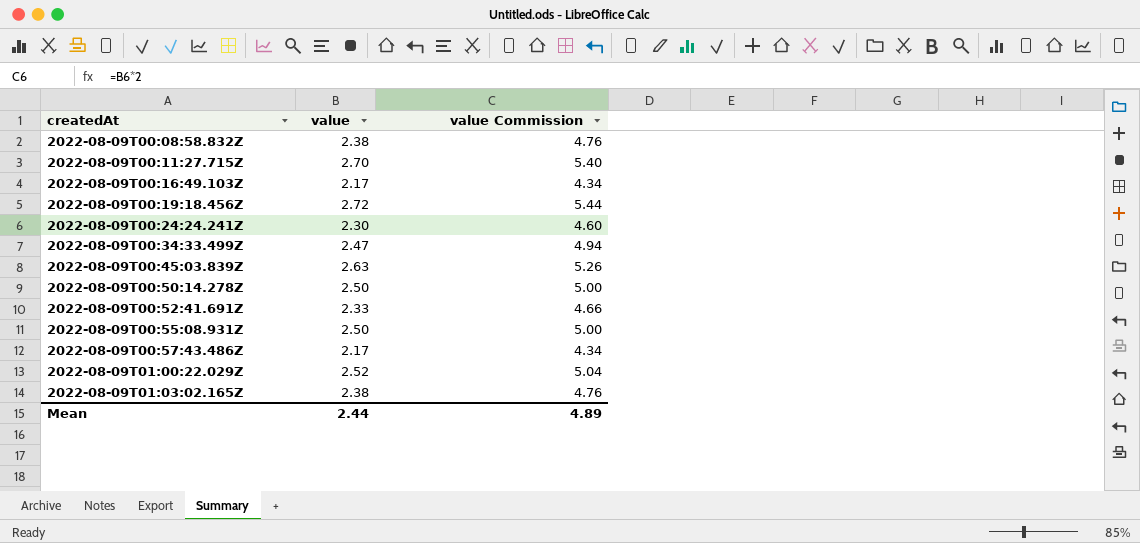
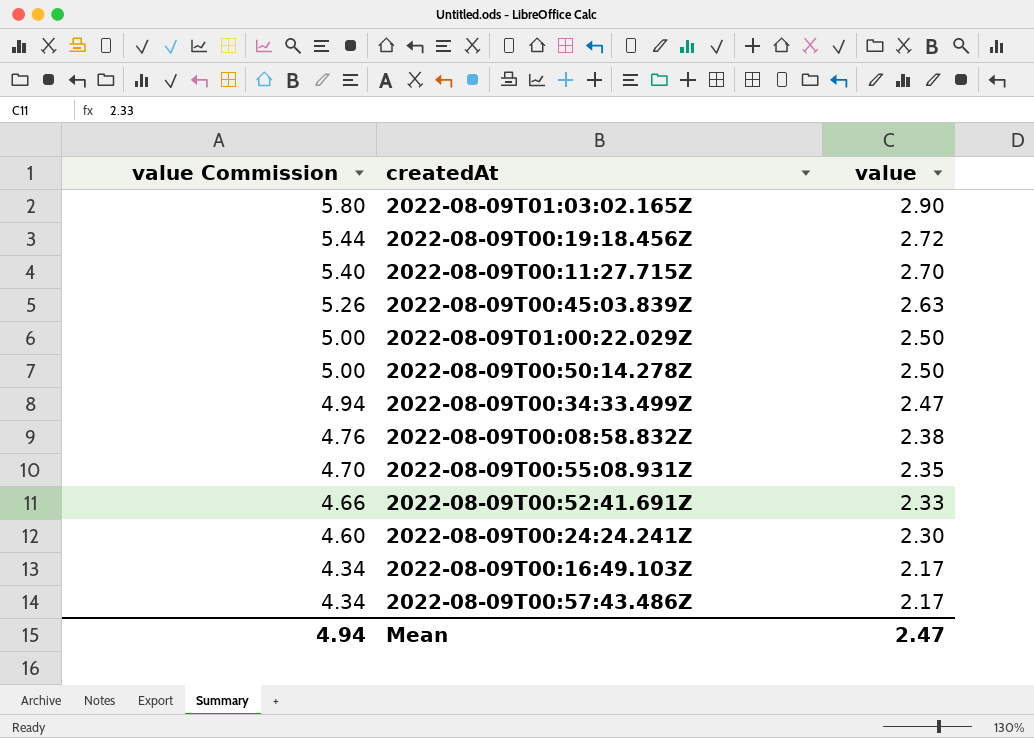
row order: createdAt ascending -> value Commission descending
column value Commission | position: 3 -> 1
2022-08-09T01:03:02.165Z | value Commission: 4.76 -> 5.80
2022-08-09T01:03:02.165Z | value: 2.38 -> 2.90
2022-08-09T01:00:22.029Z | value Commission: 5.04 -> 5.00
2022-08-09T01:00:22.029Z | value: 2.52 -> 2.50
2022-08-09T00:55:08.931Z | value Commission: 5.00 -> 4.70
2022-08-09T00:55:08.931Z | value: 2.50 -> 2.35
Mean | value Commission: 4.89 -> 4.94
Mean | value: 2.44 -> 2.47

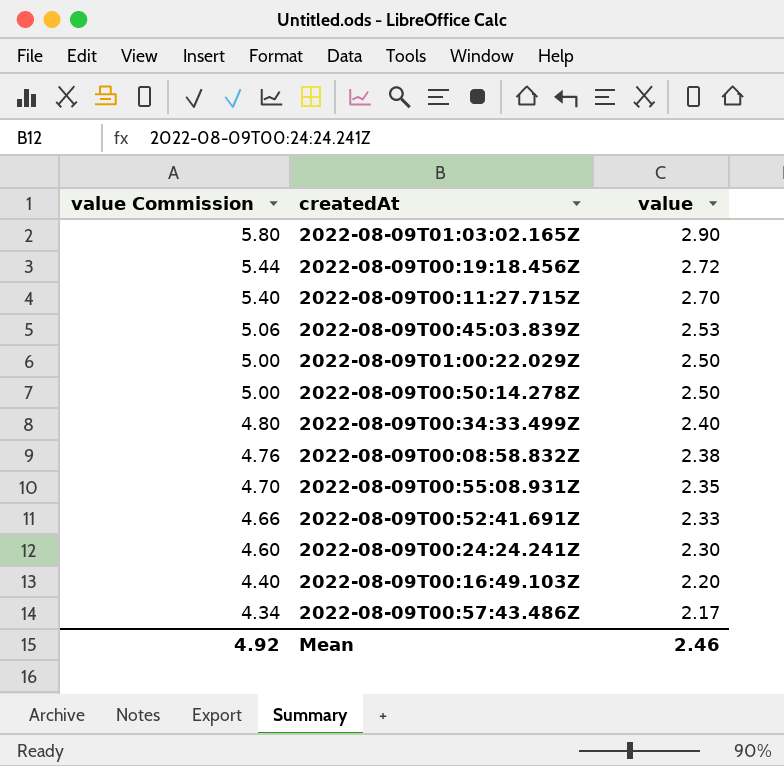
2022-08-09T00:45:03.839Z | value Commission: 5.26 -> 5.06
2022-08-09T00:45:03.839Z | value: 2.63 -> 2.53
2022-08-09T00:34:33.499Z | value Commission: 4.94 -> 4.80
2022-08-09T00:34:33.499Z | value: 2.47 -> 2.40
2022-08-09T00:16:49.103Z | value Commission: 4.34 -> 4.40
2022-08-09T00:16:49.103Z | value: 2.17 -> 2.20
Mean | value Commission: 4.94 -> 4.92
Mean | value: 2.47 -> 2.46

